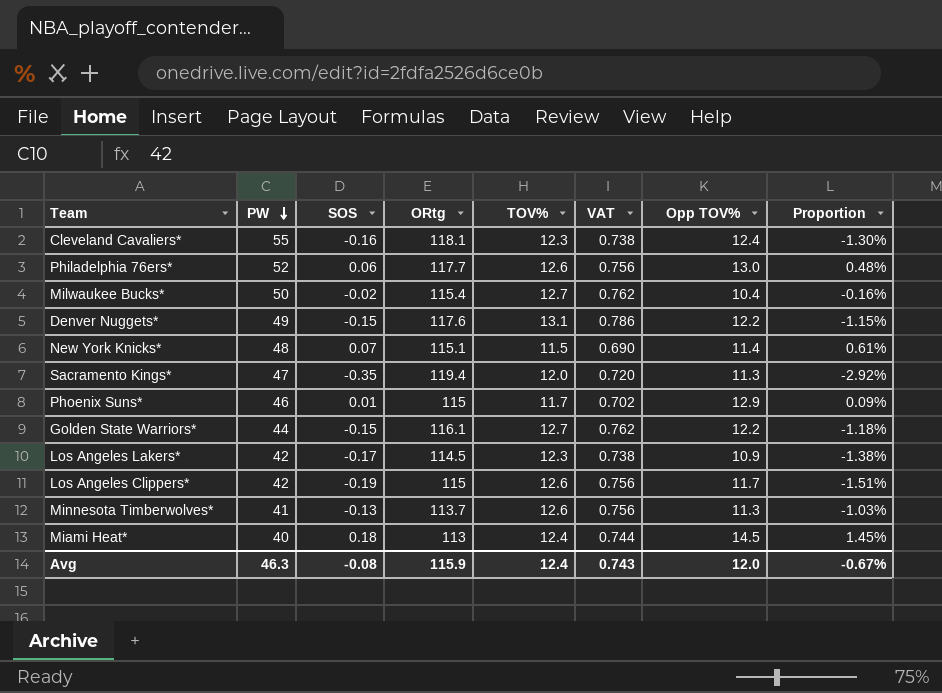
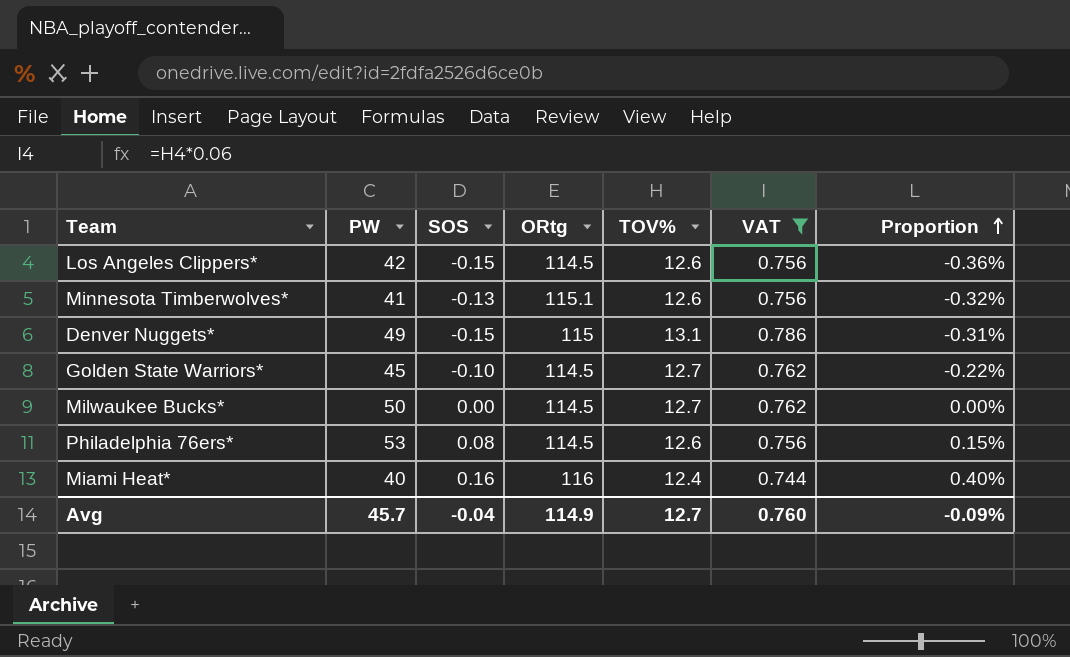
filter: none -> VAT >= 0.744
row order: PW descending -> Proportion ascending
column Opp TOV% | position: 7 -> none
column Proportion | formula: [SOS] / [TOV%] -> [SOS] / [PW]
Los Angeles Clippers* | SOS: -0.19 -> -0.15
Los Angeles Clippers* | ORtg: 115 -> 114.5
Minnesota Timberwolves* | ORtg: 113.7 -> 115.1
Denver Nuggets* | ORtg: 117.6 -> 115
Golden State Warriors* | PW: 44 -> 45
Golden State Warriors* | SOS: -0.15 -> -0.10
Golden State Warriors* | ORtg: 116.1 -> 114.5
Milwaukee Bucks* | SOS: -0.02 -> 0.00
Milwaukee Bucks* | ORtg: 115.4 -> 114.5
Philadelphia 76ers* | PW: 52 -> 53
Philadelphia 76ers* | SOS: 0.06 -> 0.08
Philadelphia 76ers* | ORtg: 117.7 -> 114.5
Miami Heat* | SOS: 0.18 -> 0.16
Miami Heat* | ORtg: 113 -> 116
Avg | PW: 46.3 -> 45.7
Avg | SOS: -0.08 -> -0.04
Avg | ORtg: 115.9 -> 114.9
Avg | TOV%: 12.4 -> 12.7
Avg | VAT: 0.743 -> 0.760
Avg | Proportion: -0.67% -> -0.09%

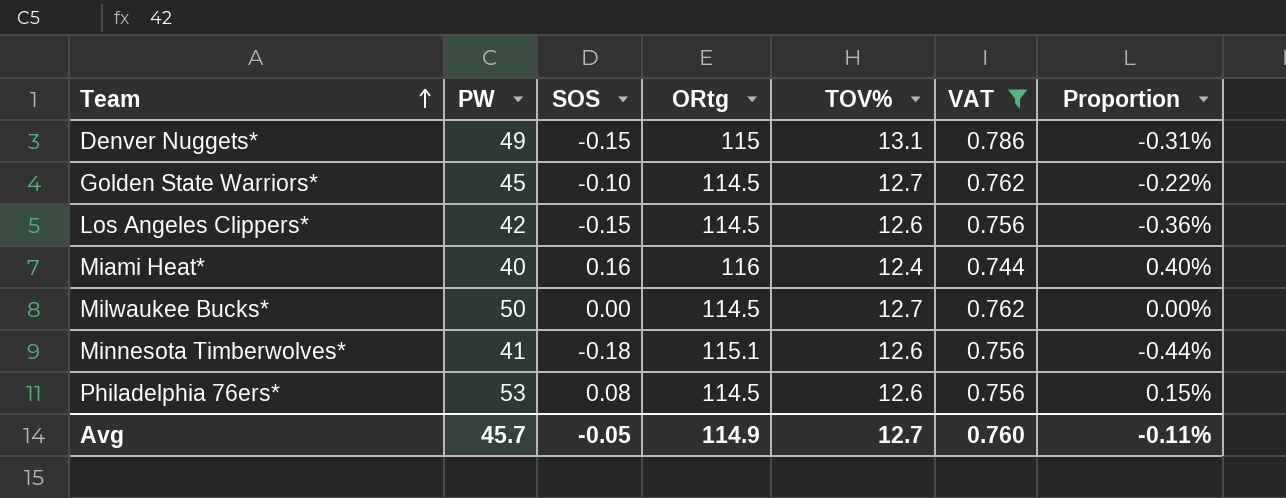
row order: Proportion ascending -> Team ascending
Minnesota Timberwolves* | SOS: -0.13 -> -0.18
Minnesota Timberwolves* | Proportion: -0.32% -> -0.44%
Avg | SOS: -0.04 -> -0.05
Avg | Proportion: -0.09% -> -0.11%

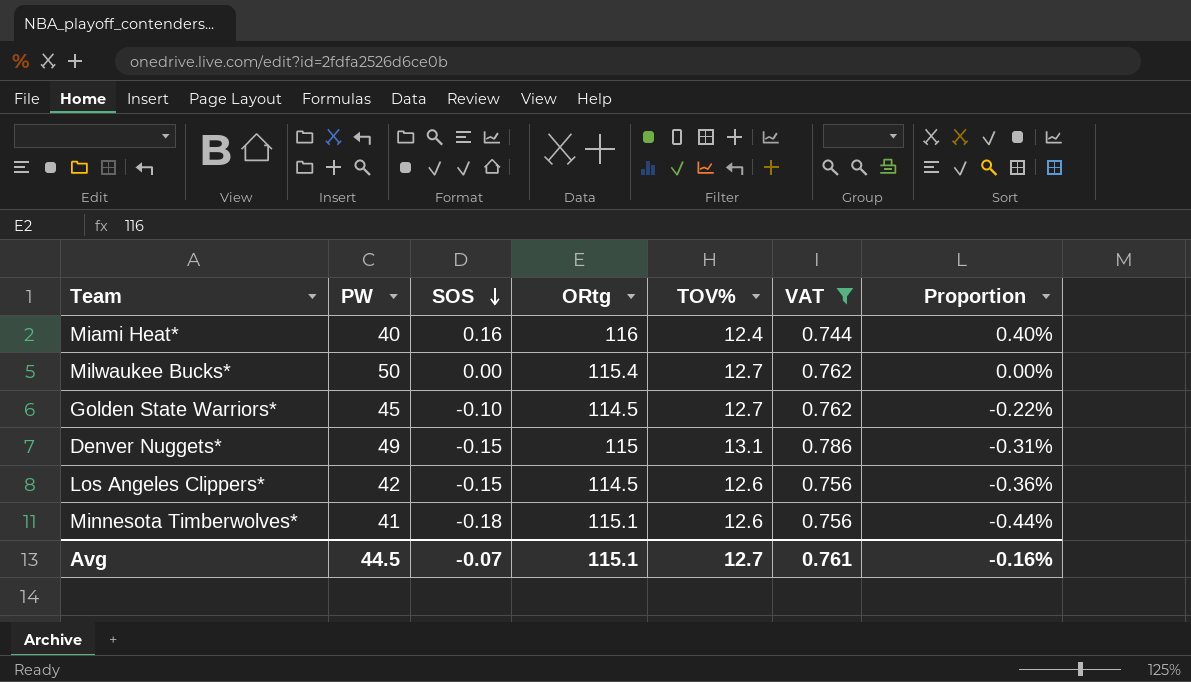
row order: Team ascending -> SOS descending
row Philadelphia 76ers*: 53 | 0.08 | 114.5 | 12.6 | 0.756 | 0.15% -> none
Milwaukee Bucks* | ORtg: 114.5 -> 115.4
Avg | PW: 45.7 -> 44.5
Avg | SOS: -0.05 -> -0.07
Avg | ORtg: 114.9 -> 115.1
Avg | VAT: 0.760 -> 0.761
Avg | Proportion: -0.11% -> -0.16%

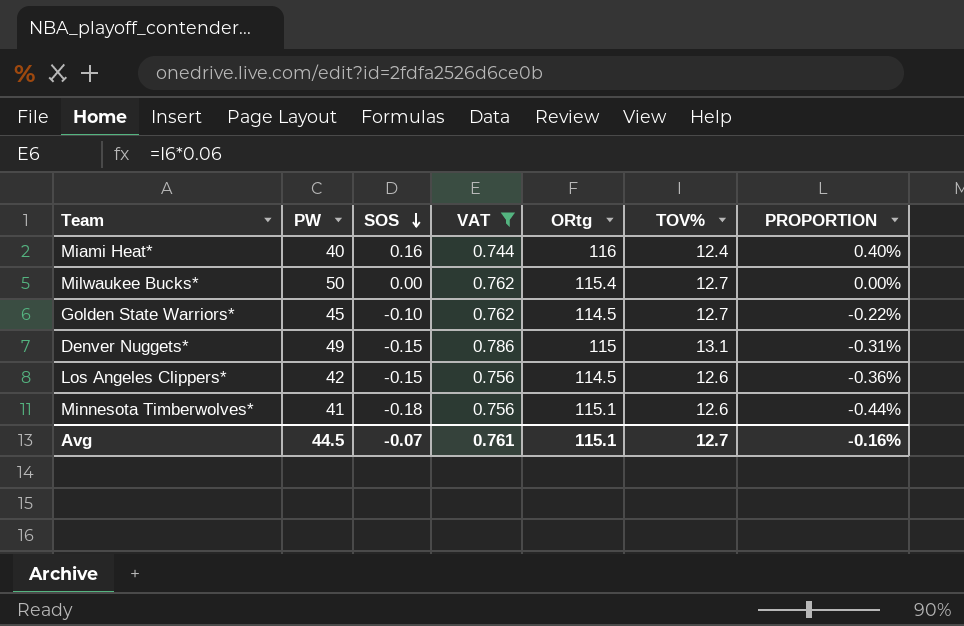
column VAT | position: 6 -> 4
column name: Proportion -> PROPORTION

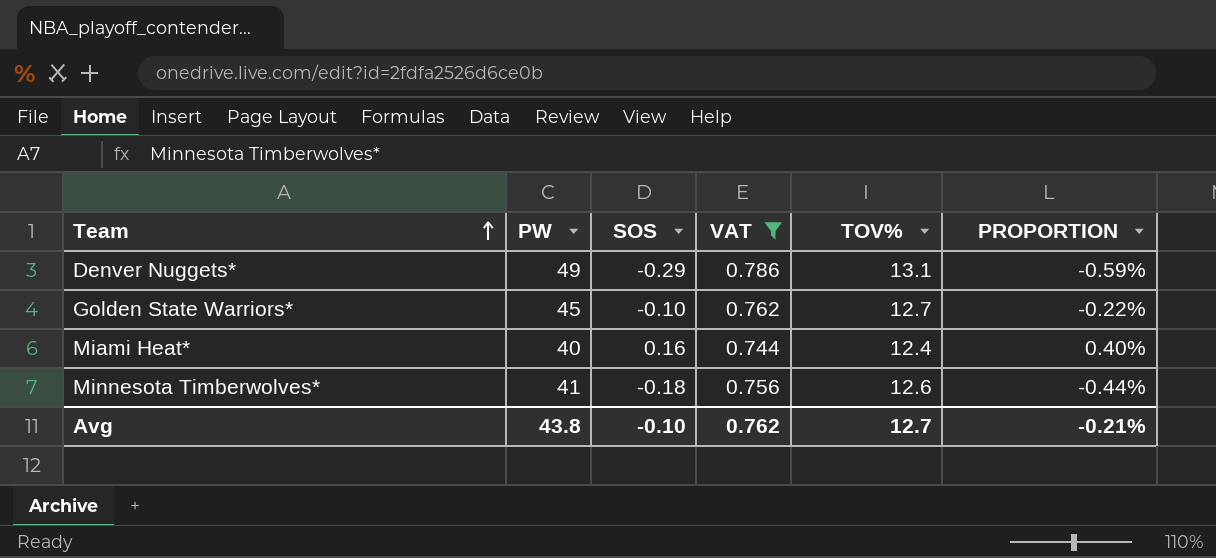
row order: SOS descending -> Team ascending
column ORtg | position: 5 -> none
row Milwaukee Bucks*: 50 | 0.00 | 0.762 | 115.4 | 12.7 | 0.00% -> none
row Los Angeles Clippers*: 42 | -0.15 | 0.756 | 114.5 | 12.6 | -0.36% -> none
Denver Nuggets* | SOS: -0.15 -> -0.29
Denver Nuggets* | PROPORTION: -0.31% -> -0.59%
Avg | PW: 44.5 -> 43.8
Avg | SOS: -0.07 -> -0.10
Avg | VAT: 0.761 -> 0.762
Avg | PROPORTION: -0.16% -> -0.21%

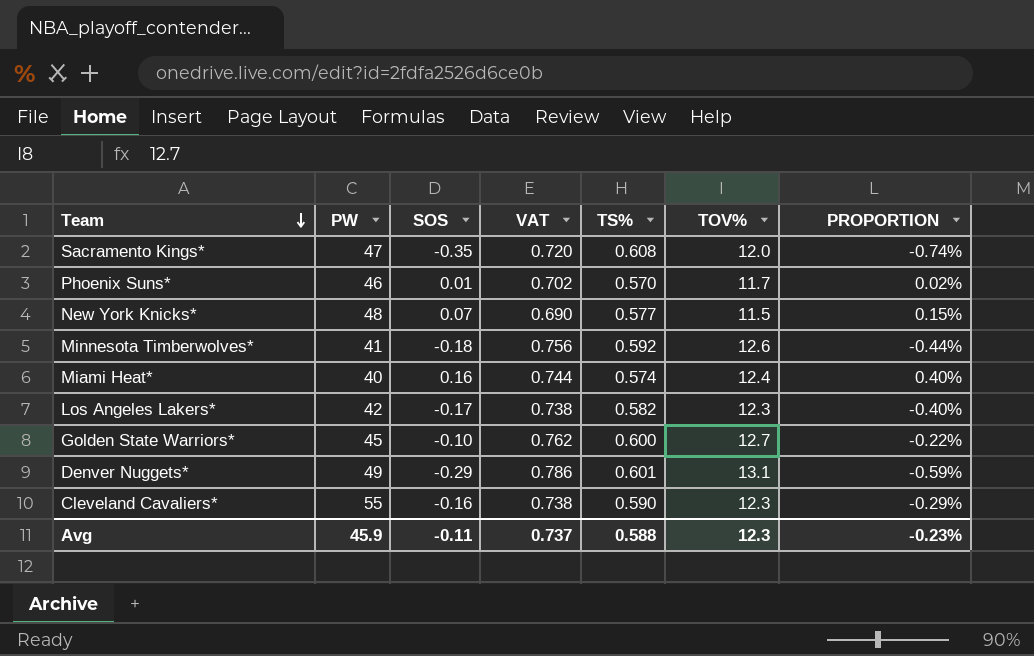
filter: VAT >= 0.744 -> none
row order: Team ascending -> Team descending
column TS% | position: none -> 5
Avg | PW: 43.8 -> 45.9
Avg | SOS: -0.10 -> -0.11
Avg | VAT: 0.762 -> 0.737
Avg | TOV%: 12.7 -> 12.3
Avg | PROPORTION: -0.21% -> -0.23%

